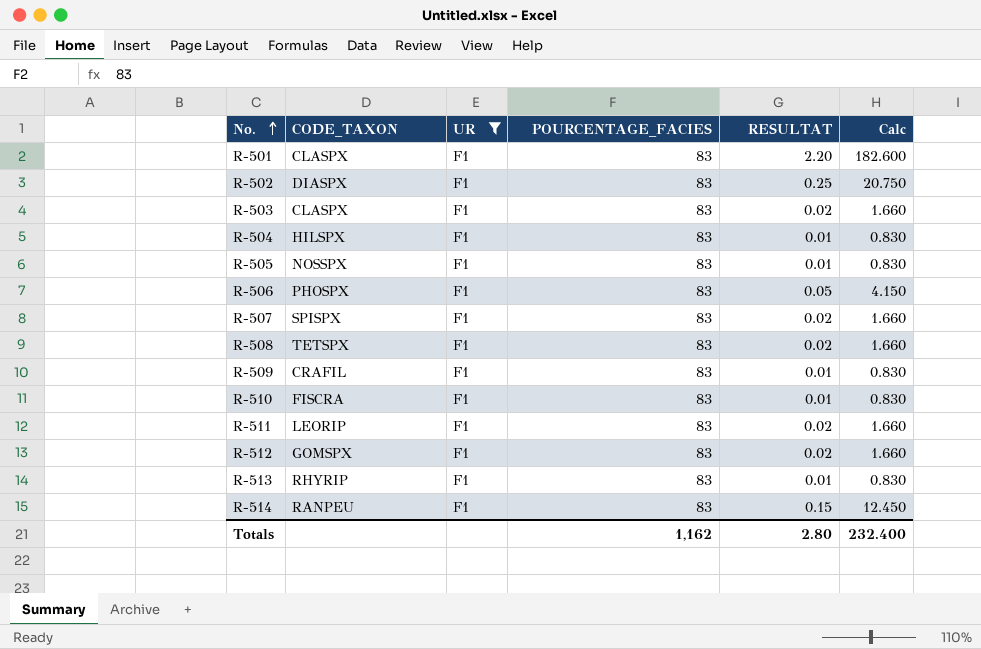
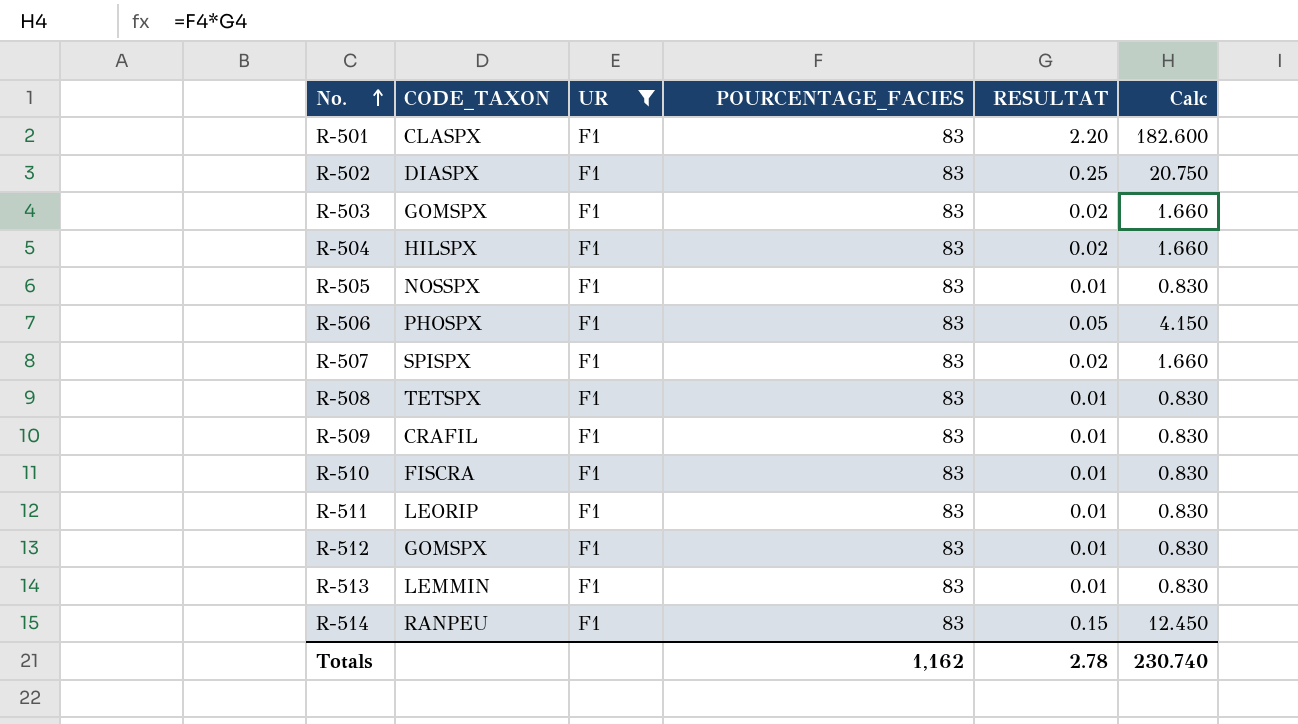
R-503 | CODE_TAXON: CLASPX -> GOMSPX
R-504 | RESULTAT: 0.01 -> 0.02
R-504 | Calc: 0.830 -> 1.660
R-508 | RESULTAT: 0.02 -> 0.01
R-508 | Calc: 1.660 -> 0.830
R-511 | RESULTAT: 0.02 -> 0.01
R-511 | Calc: 1.660 -> 0.830
R-512 | RESULTAT: 0.02 -> 0.01
R-512 | Calc: 1.660 -> 0.830
R-513 | CODE_TAXON: RHYRIP -> LEMMIN
Totals | RESULTAT: 2.80 -> 2.78
Totals | Calc: 232.400 -> 230.740

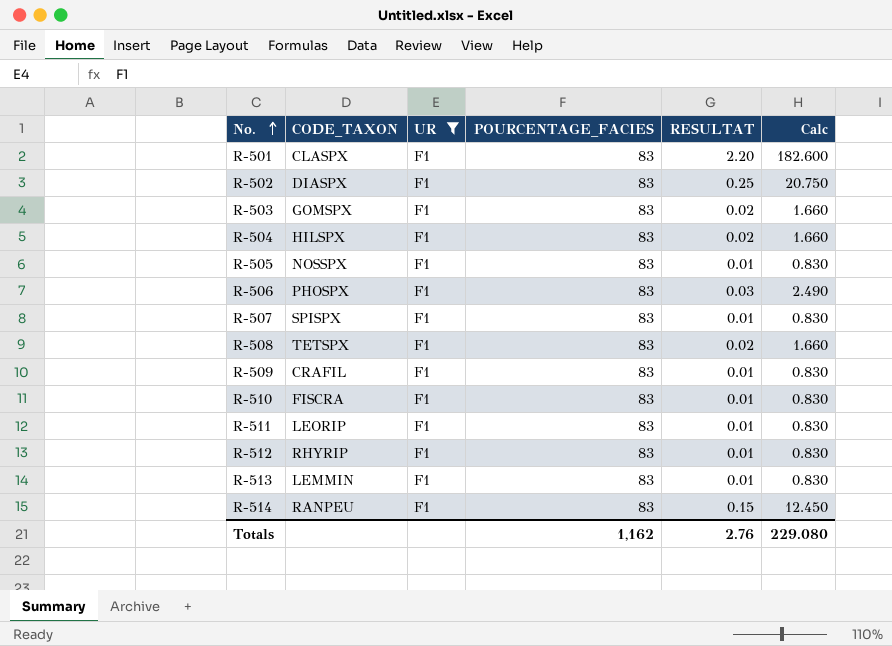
R-506 | RESULTAT: 0.05 -> 0.03
R-506 | Calc: 4.150 -> 2.490
R-507 | RESULTAT: 0.02 -> 0.01
R-507 | Calc: 1.660 -> 0.830
R-508 | RESULTAT: 0.01 -> 0.02
R-508 | Calc: 0.830 -> 1.660
R-512 | CODE_TAXON: GOMSPX -> RHYRIP
Totals | RESULTAT: 2.78 -> 2.76
Totals | Calc: 230.740 -> 229.080

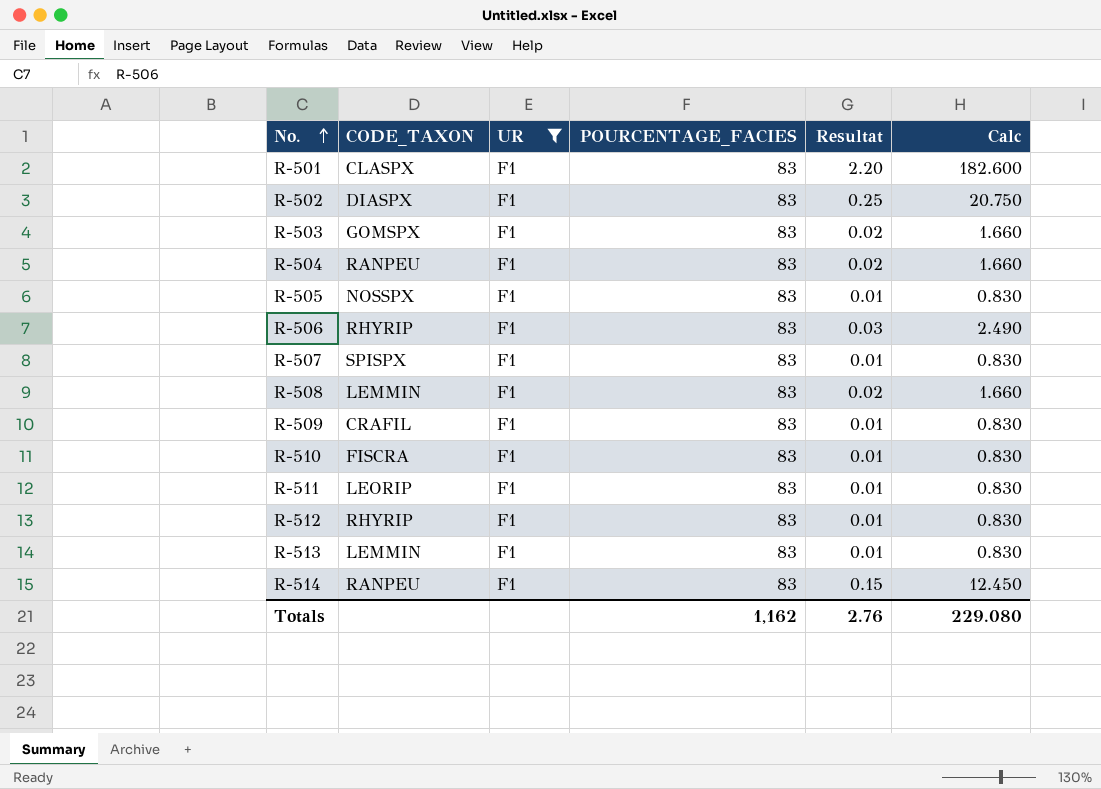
column name: RESULTAT -> Resultat
R-504 | CODE_TAXON: HILSPX -> RANPEU
R-506 | CODE_TAXON: PHOSPX -> RHYRIP
R-508 | CODE_TAXON: TETSPX -> LEMMIN

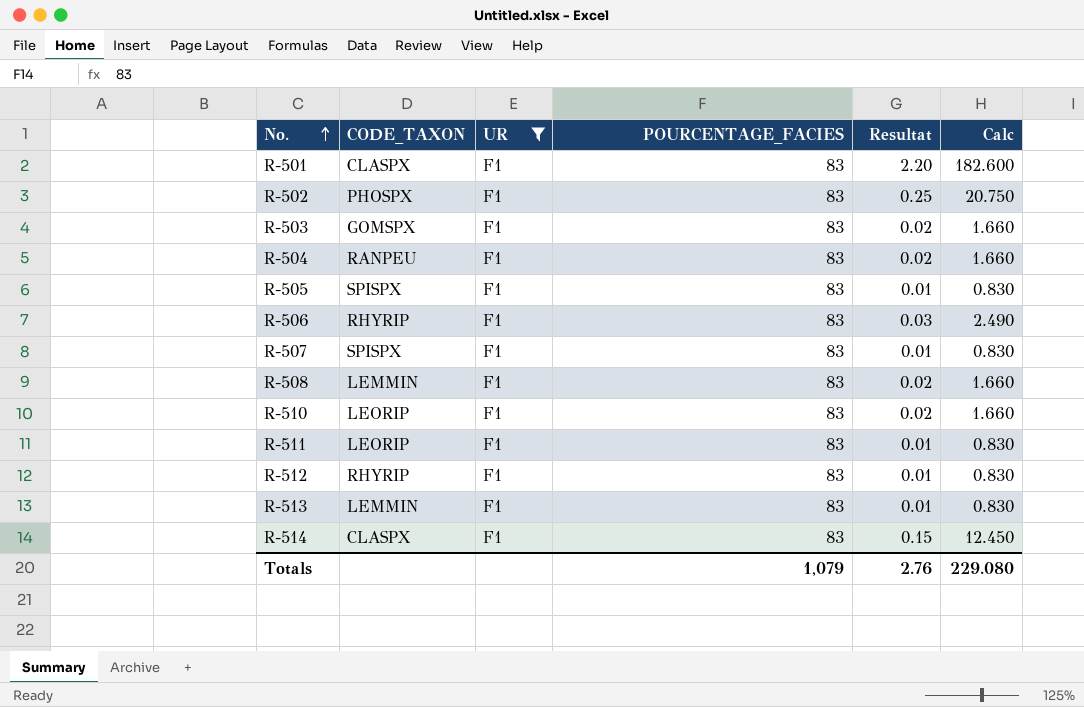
row R-509: CRAFIL | F1 | 83 | 0.01 | 0.830 -> none
R-502 | CODE_TAXON: DIASPX -> PHOSPX
R-505 | CODE_TAXON: NOSSPX -> SPISPX
R-510 | CODE_TAXON: FISCRA -> LEORIP
R-510 | Resultat: 0.01 -> 0.02
R-510 | Calc: 0.830 -> 1.660
R-514 | CODE_TAXON: RANPEU -> CLASPX
Totals | POURCENTAGE_FACIES: 1,162 -> 1,079

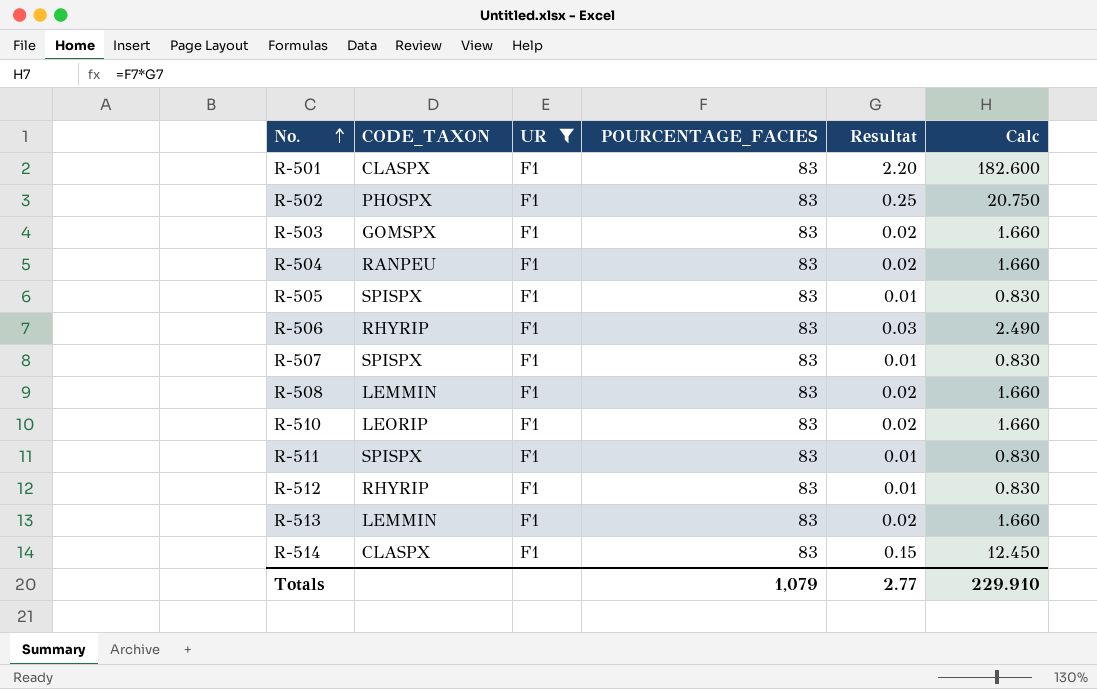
R-511 | CODE_TAXON: LEORIP -> SPISPX
R-513 | Resultat: 0.01 -> 0.02
R-513 | Calc: 0.830 -> 1.660
Totals | Resultat: 2.76 -> 2.77
Totals | Calc: 229.080 -> 229.910

